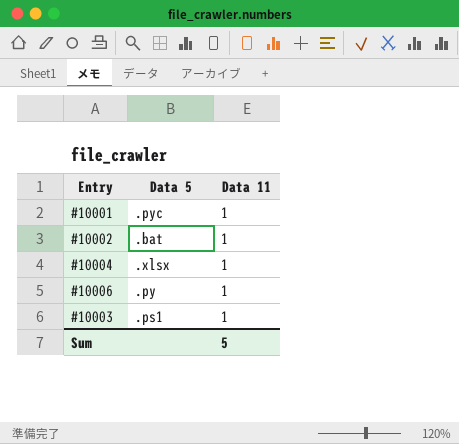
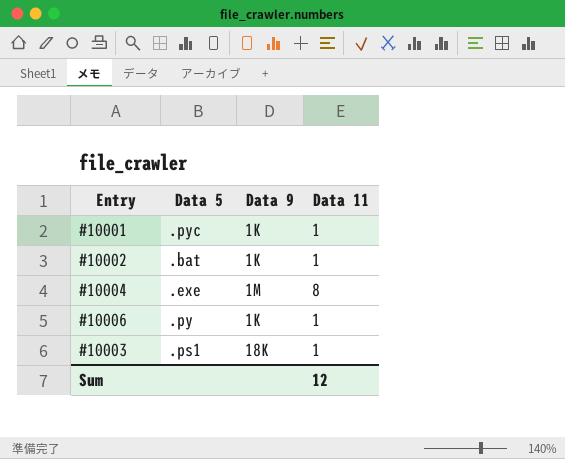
column Data 9 | position: none -> 3
#10004 | Data 5: .xlsx -> .exe
#10004 | Data 11: 1 -> 8
Sum | Data 11: 5 -> 12

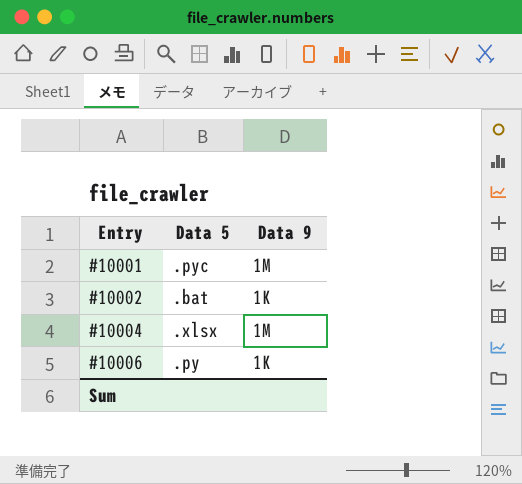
column Data 11 | position: 4 -> none
row #10003: .ps1 | 18K | 1 -> none
#10001 | Data 9: 1K -> 1M
#10004 | Data 5: .exe -> .xlsx

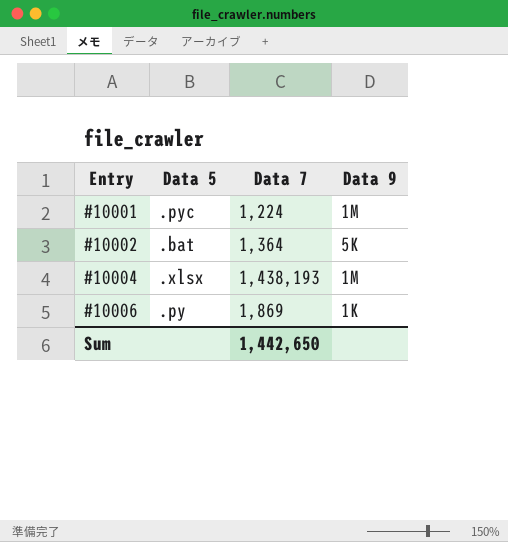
column Data 7 | position: none -> 3
#10002 | Data 9: 1K -> 5K

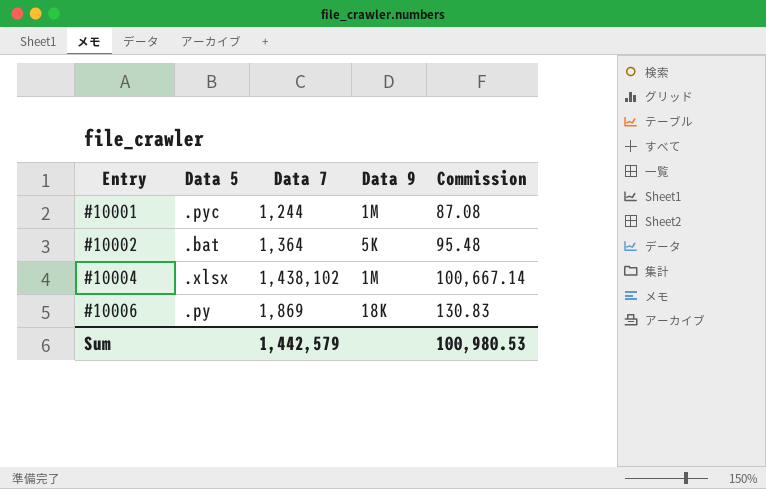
column Commission | formula: none -> [Data 7] * 0.07
#10001 | Data 7: 1,224 -> 1,244
#10004 | Data 7: 1,438,193 -> 1,438,102
#10006 | Data 9: 1K -> 18K
Sum | Data 7: 1,442,650 -> 1,442,579

